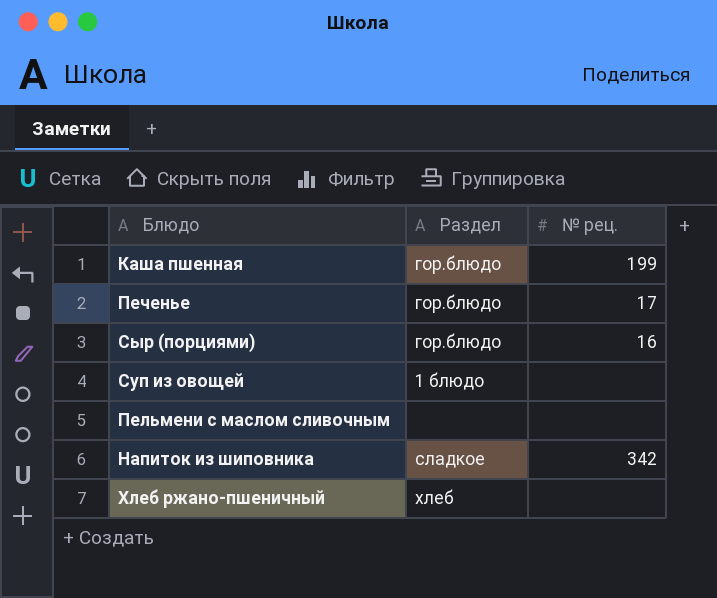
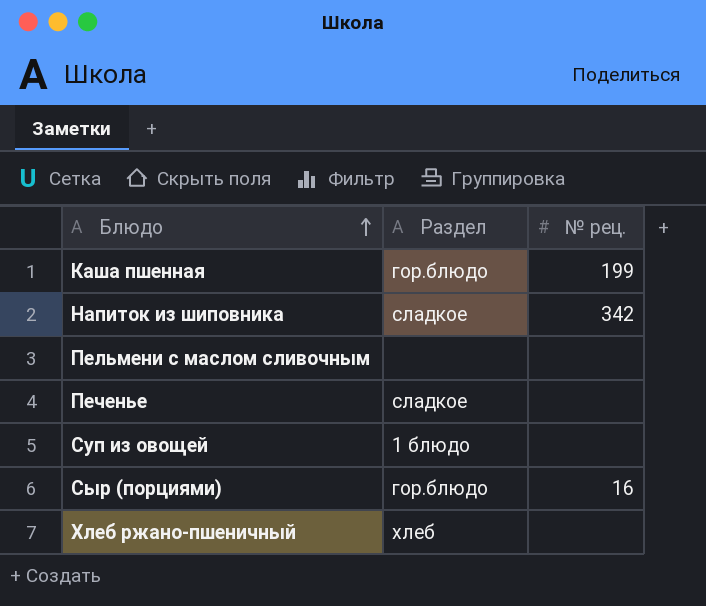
row order: none -> Блюдо ascending
Печенье | Раздел: гор.блюдо -> сладкое
Печенье | № рец.: 17 -> none

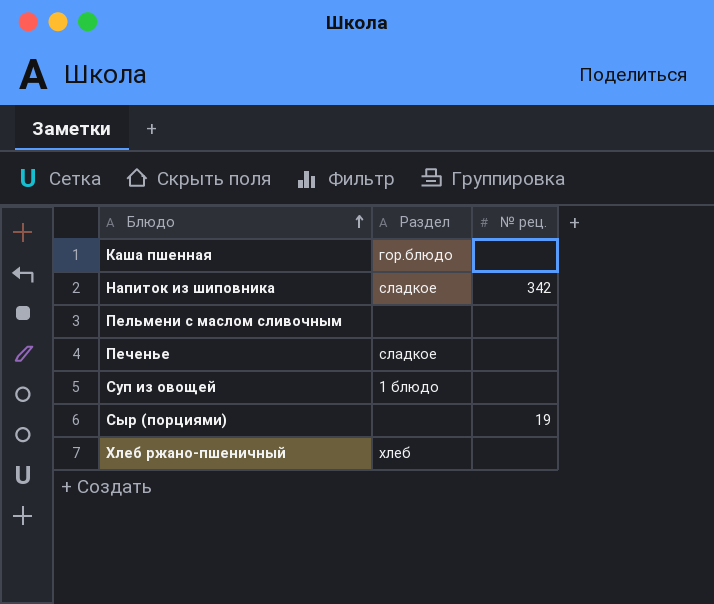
Каша пшенная | № рец.: 199 -> none
Сыр (порциями) | Раздел: гор.блюдо -> none
Сыр (порциями) | № рец.: 16 -> 19

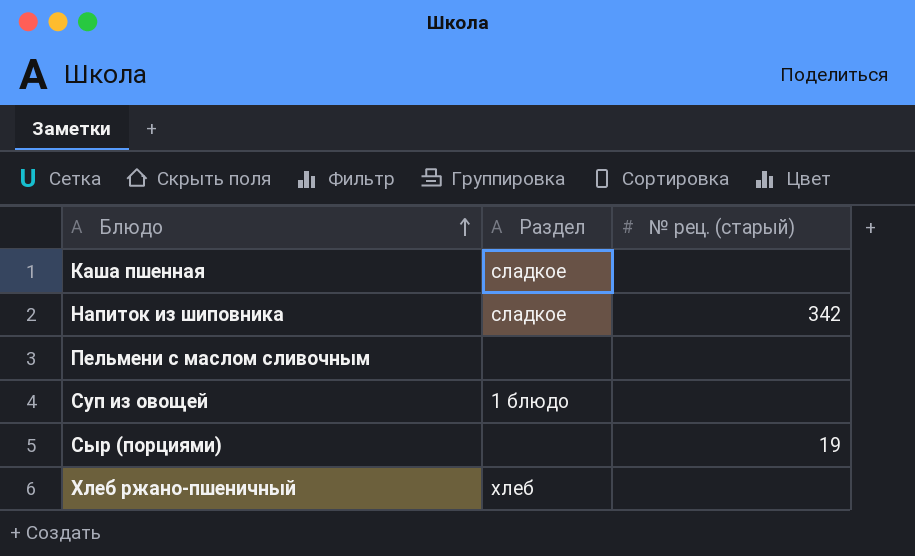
column name: № рец. -> № рец. (старый)
row Печенье: сладкое | none -> none
Каша пшенная | Раздел: гор.блюдо -> сладкое

